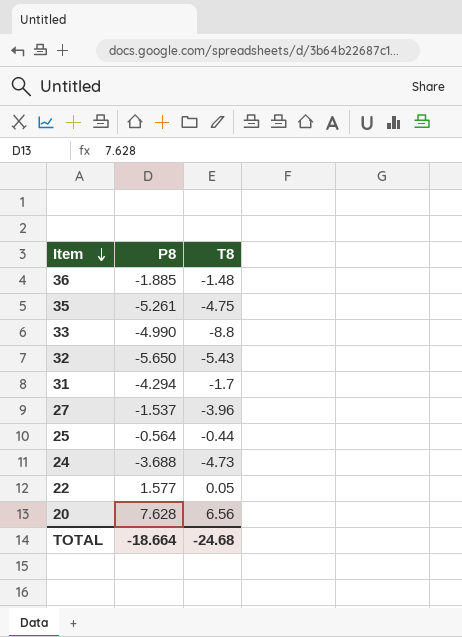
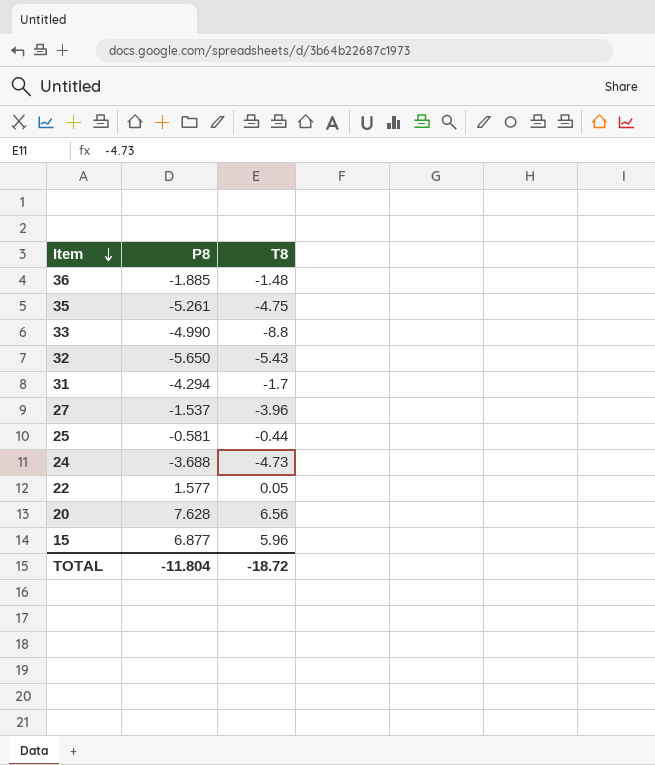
25 | P8: -0.564 -> -0.581
row 15: none -> 6.877 | 5.96
TOTAL | P8: -18.664 -> -11.804
TOTAL | T8: -24.68 -> -18.72

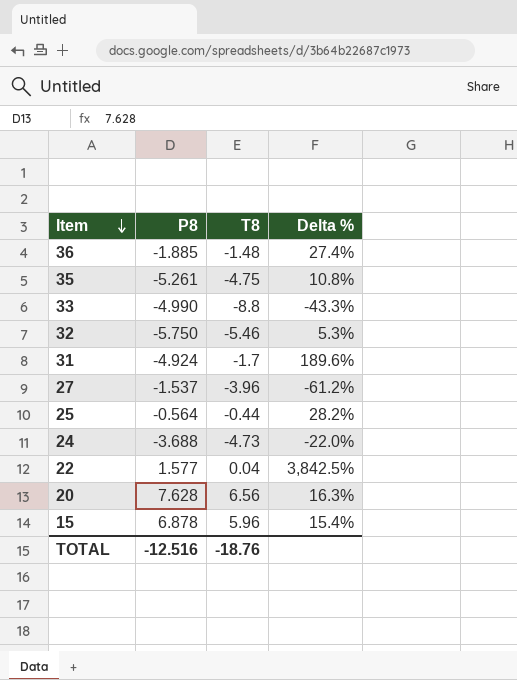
column Delta % | formula: none -> ([P8] - [T8]) / [T8]
32 | P8: -5.650 -> -5.750
32 | T8: -5.43 -> -5.46
31 | P8: -4.294 -> -4.924
25 | P8: -0.581 -> -0.564
22 | T8: 0.05 -> 0.04
15 | P8: 6.877 -> 6.878
TOTAL | P8: -11.804 -> -12.516
TOTAL | T8: -18.72 -> -18.76

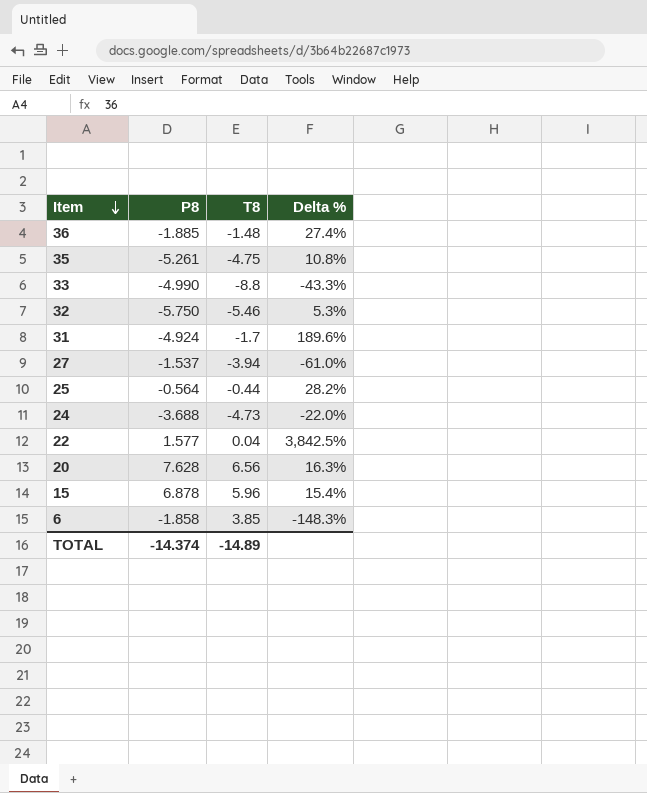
27 | T8: -3.96 -> -3.94
27 | Delta %: -61.2% -> -61.0%
row 6: none -> -1.858 | 3.85 | -148.3%
TOTAL | P8: -12.516 -> -14.374
TOTAL | T8: -18.76 -> -14.89

